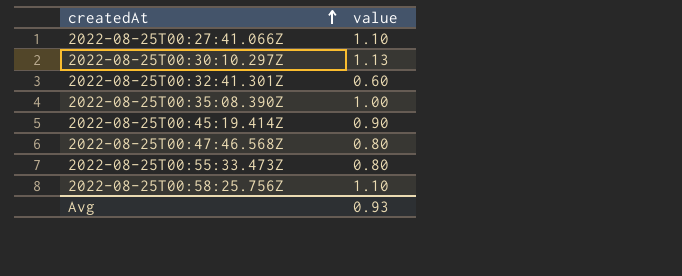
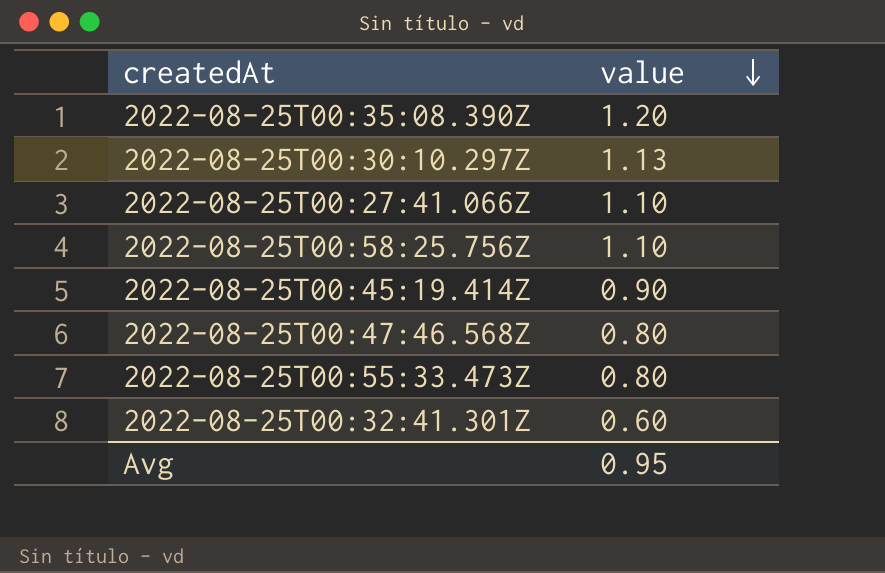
row order: createdAt ascending -> value descending
2022-08-25T00:35:08.390Z | value: 1.00 -> 1.20
Avg | value: 0.93 -> 0.95

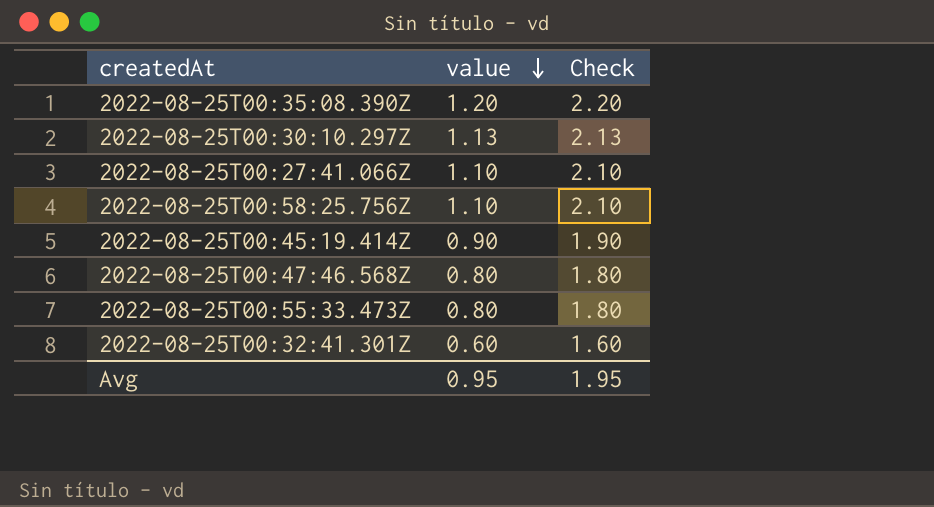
column Check | formula: none -> [value] + 1

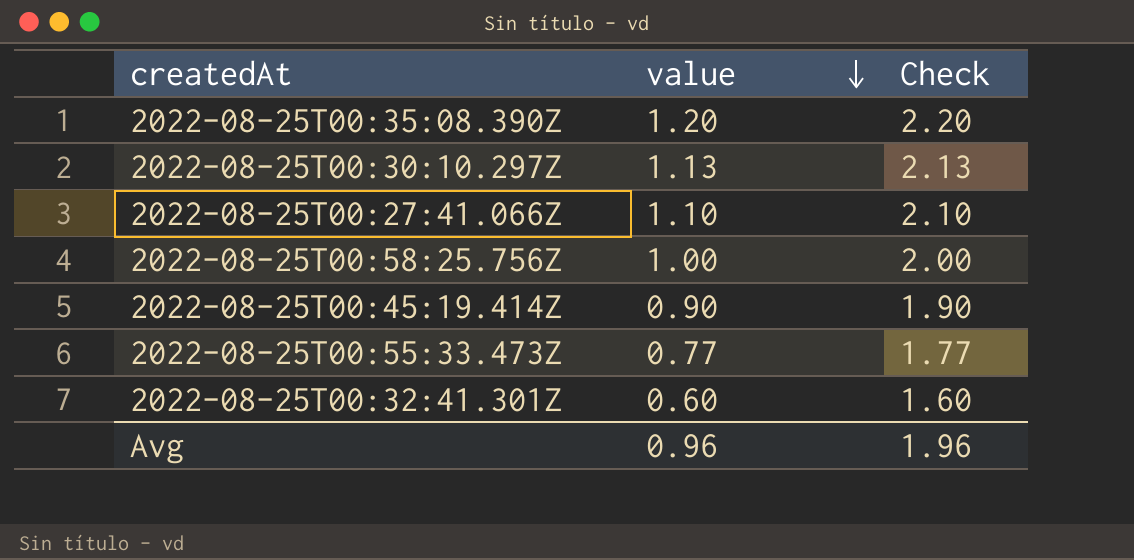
row 2022-08-25T00:47:46.568Z: 0.80 | 1.80 -> none
2022-08-25T00:58:25.756Z | value: 1.10 -> 1.00
2022-08-25T00:58:25.756Z | Check: 2.10 -> 2.00
2022-08-25T00:55:33.473Z | value: 0.80 -> 0.77
2022-08-25T00:55:33.473Z | Check: 1.80 -> 1.77
Avg | value: 0.95 -> 0.96
Avg | Check: 1.95 -> 1.96

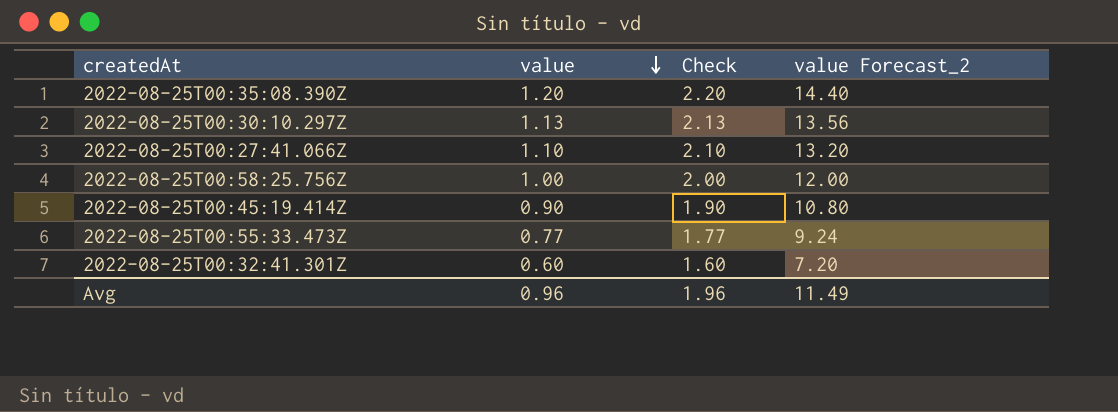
column value Forecast_2 | formula: none -> [value] * 12

